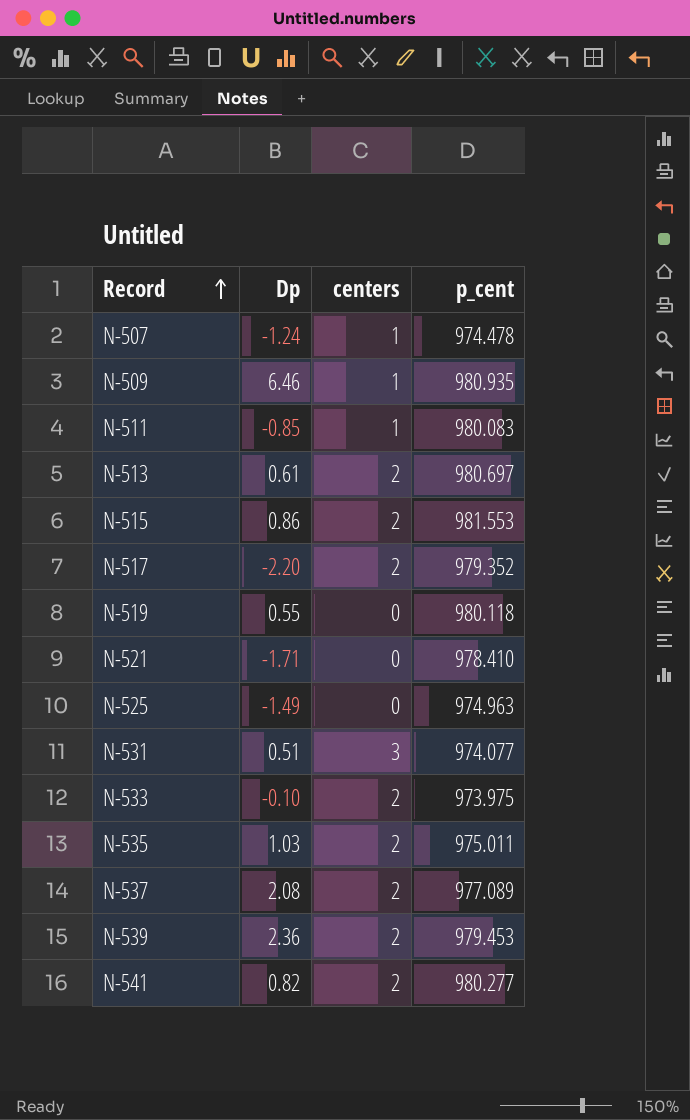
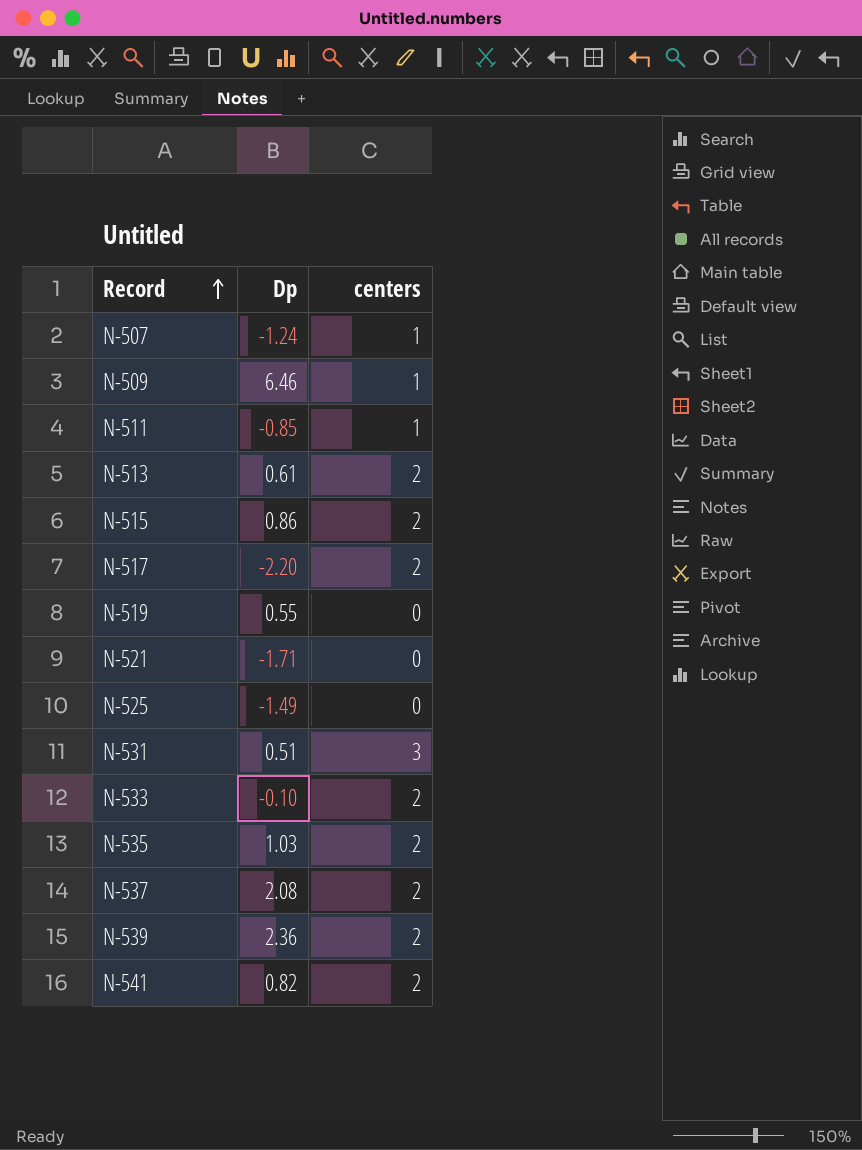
column p_cent | position: 4 -> none

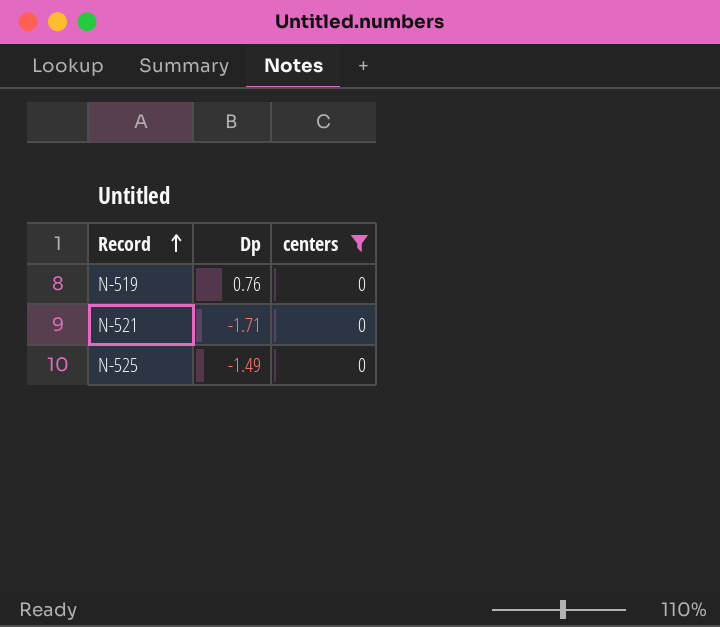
filter: none -> centers = 0
N-519 | Dp: 0.55 -> 0.76

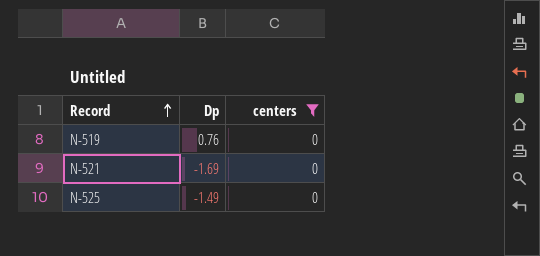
N-521 | Dp: -1.71 -> -1.69

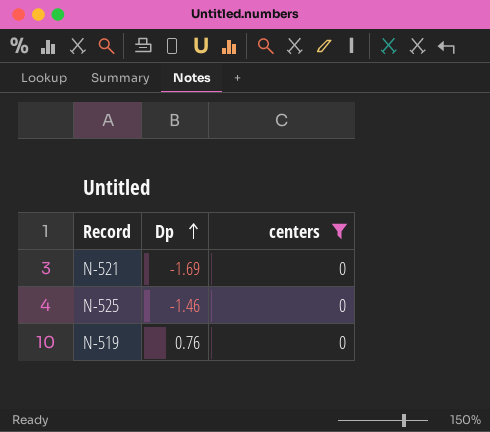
row order: Record ascending -> Dp ascending
N-525 | Dp: -1.49 -> -1.46

